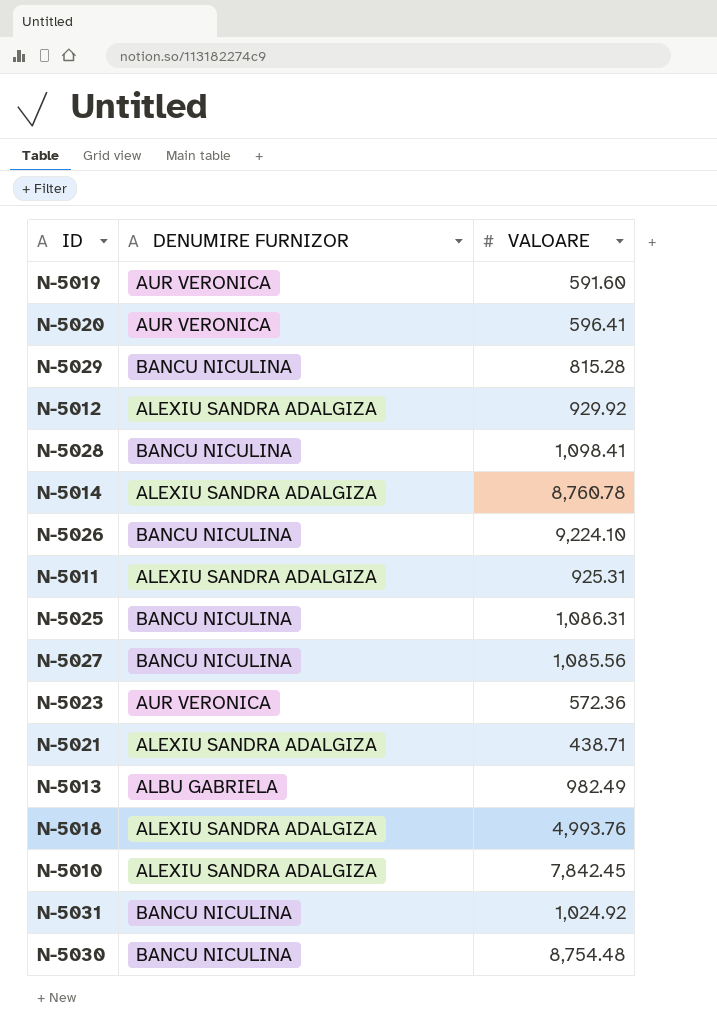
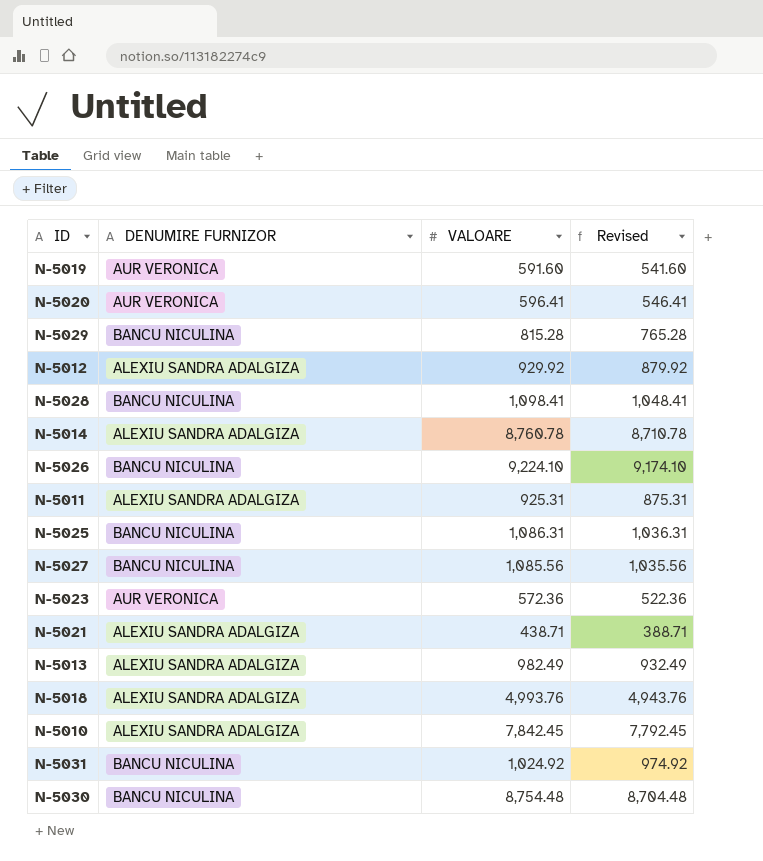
column Revised | formula: none -> [VALOARE] - 50
N-5013 | DENUMIRE FURNIZOR: ALBU GABRIELA -> ALEXIU SANDRA ADALGIZA

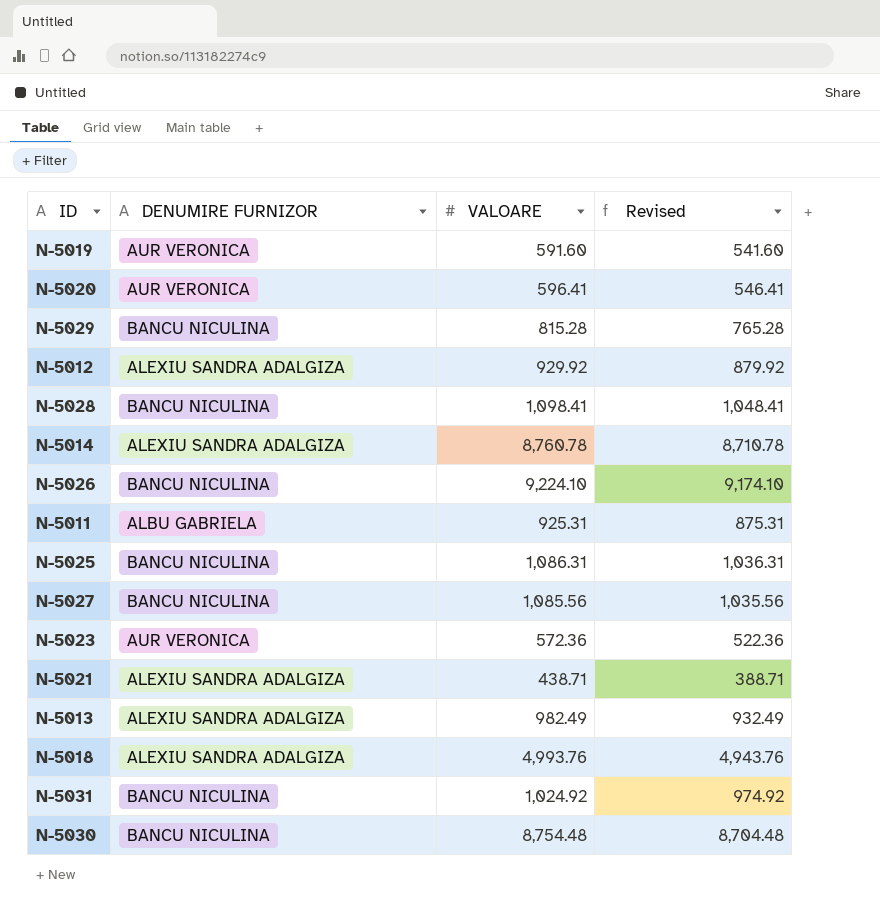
row N-5010: ALEXIU SANDRA ADALGIZA | 7,842.45 | 7,792.45 -> none
N-5011 | DENUMIRE FURNIZOR: ALEXIU SANDRA ADALGIZA -> ALBU GABRIELA

